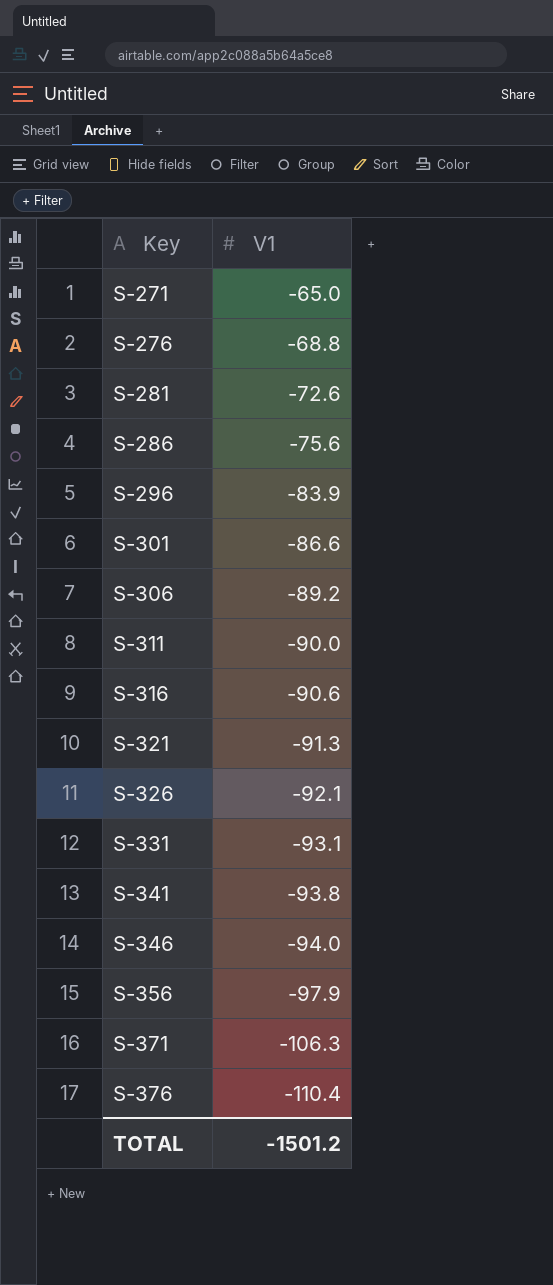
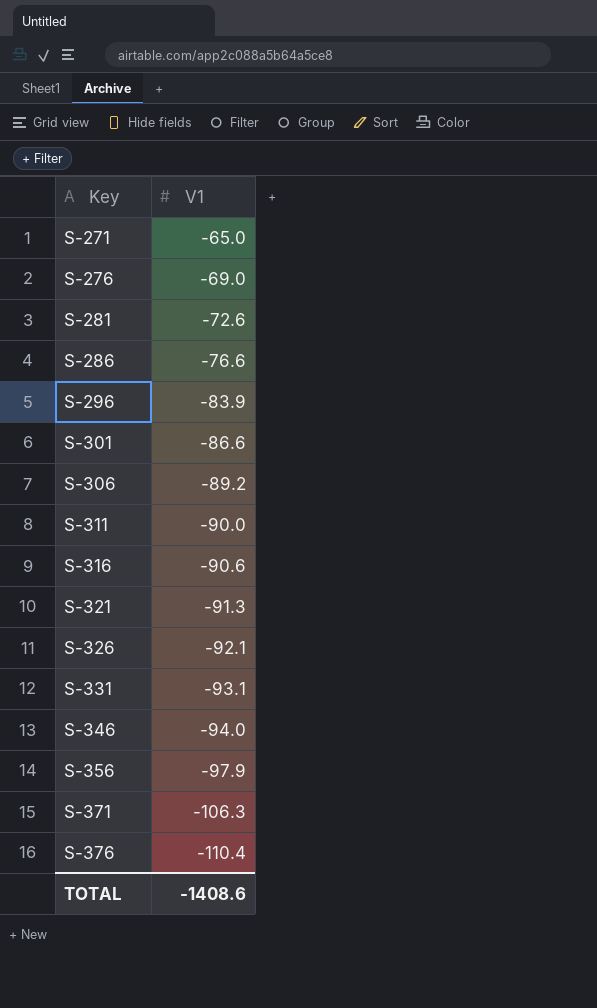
row S-341: -93.8 -> none
S-276 | V1: -68.8 -> -69.0
S-286 | V1: -75.6 -> -76.6
TOTAL | V1: -1501.2 -> -1408.6

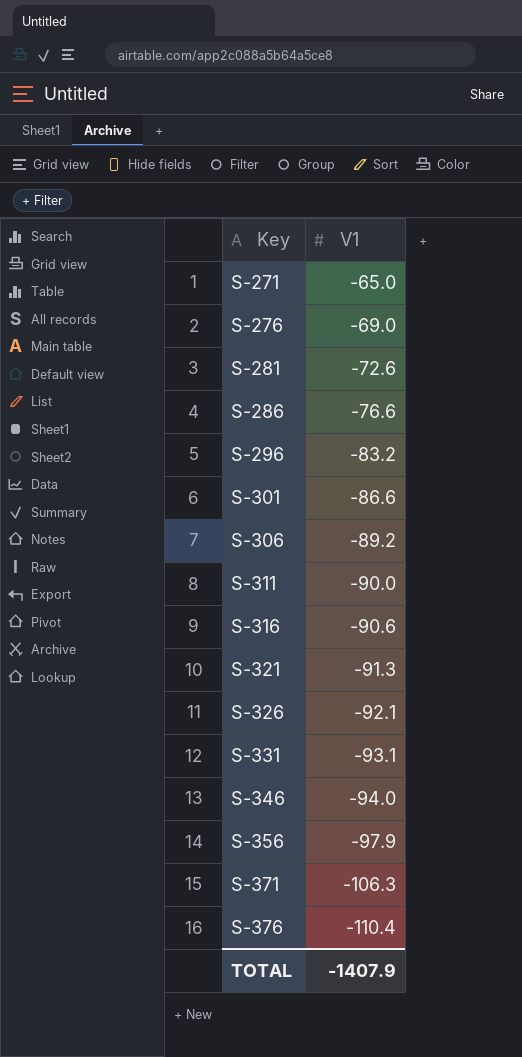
S-296 | V1: -83.9 -> -83.2
TOTAL | V1: -1408.6 -> -1407.9

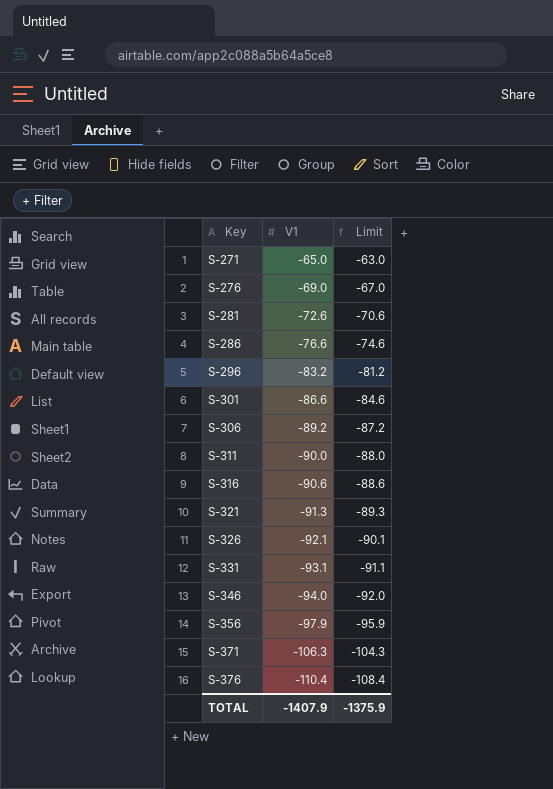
column Limit | formula: none -> [V1] + 2

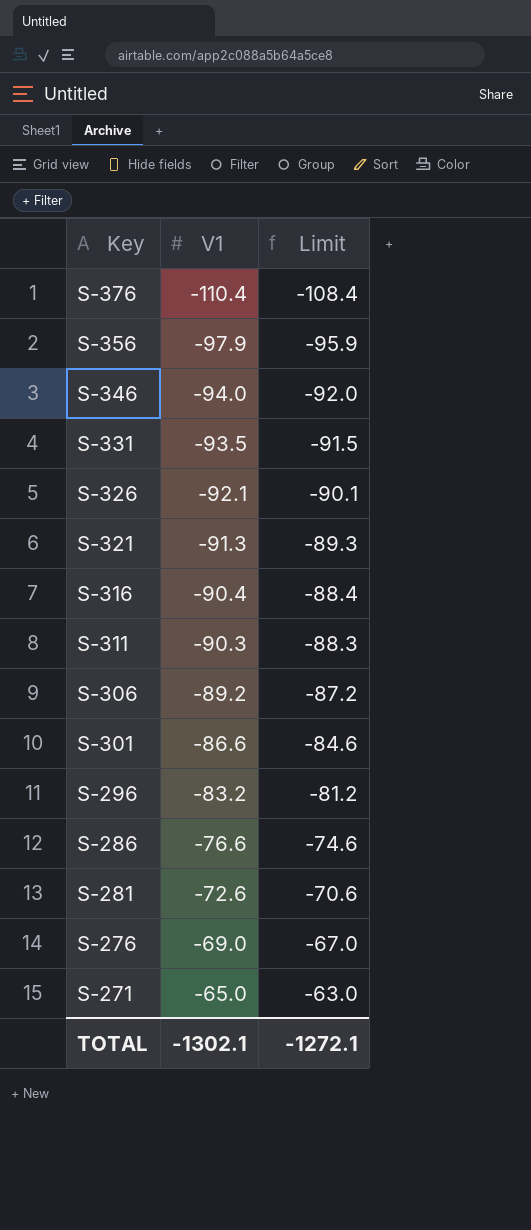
row order: Key ascending -> Key descending
row S-371: -106.3 | -104.3 -> none
S-331 | V1: -93.1 -> -93.5
S-331 | Limit: -91.1 -> -91.5
S-316 | V1: -90.6 -> -90.4
S-316 | Limit: -88.6 -> -88.4
S-311 | V1: -90.0 -> -90.3
S-311 | Limit: -88.0 -> -88.3
TOTAL | V1: -1407.9 -> -1302.1
TOTAL | Limit: -1375.9 -> -1272.1

